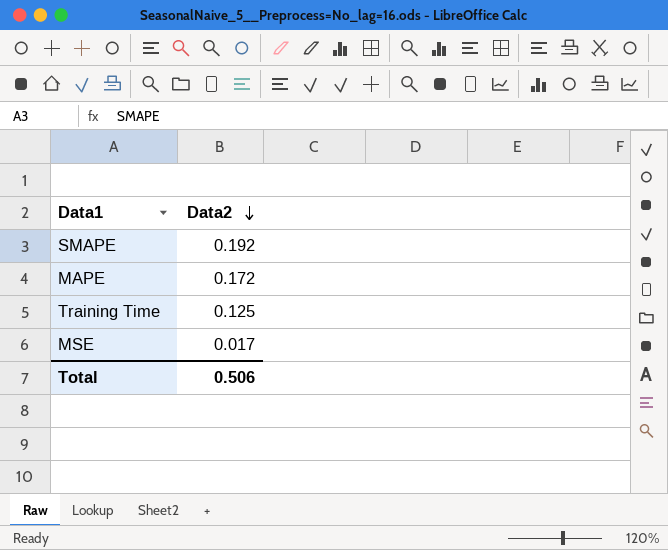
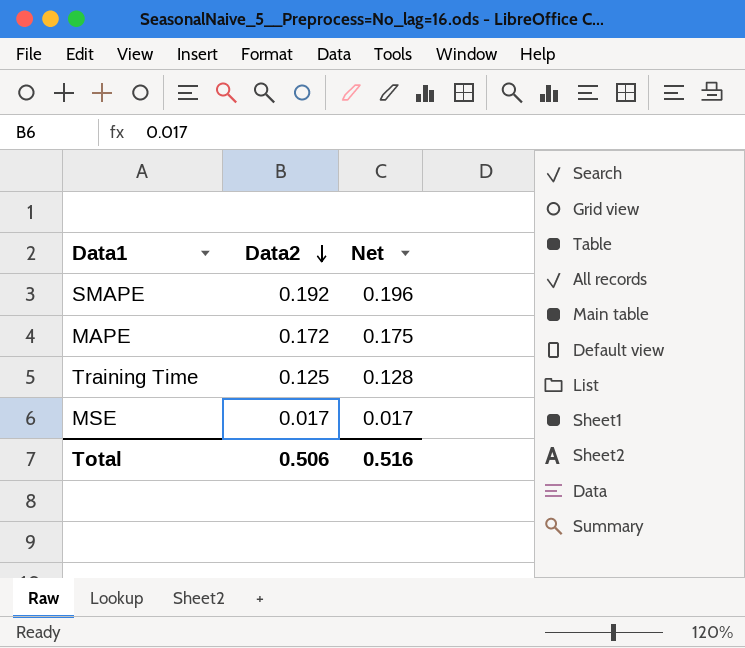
column Net | formula: none -> [Data2] * 1.02

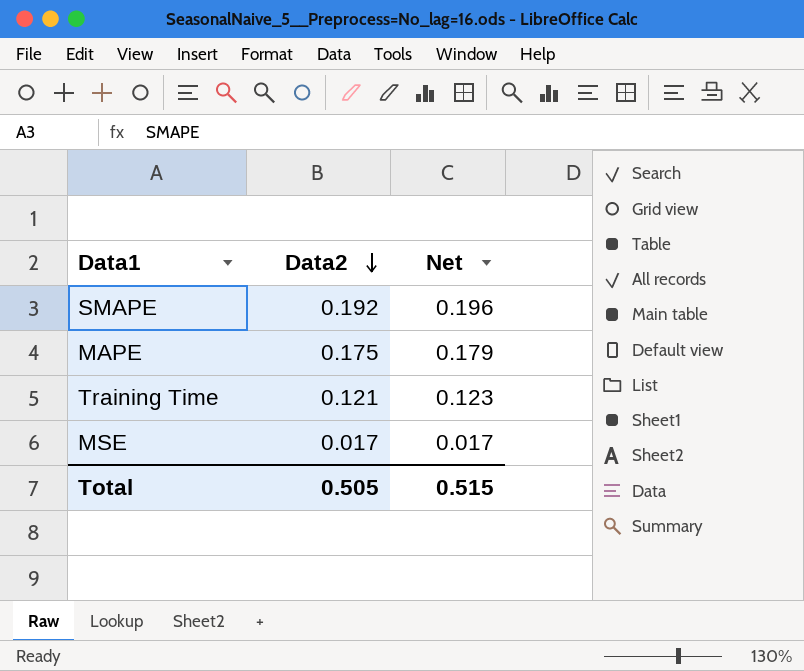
MAPE | Data2: 0.172 -> 0.175
MAPE | Net: 0.175 -> 0.179
Training Time | Data2: 0.125 -> 0.121
Training Time | Net: 0.128 -> 0.123
Total | Data2: 0.506 -> 0.505
Total | Net: 0.516 -> 0.515

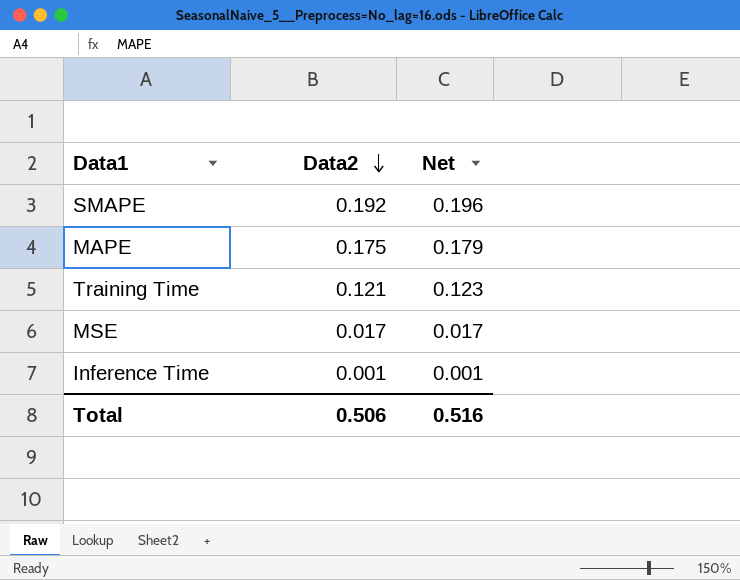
row Inference Time: none -> 0.001 | 0.001
Total | Data2: 0.505 -> 0.506
Total | Net: 0.515 -> 0.516

